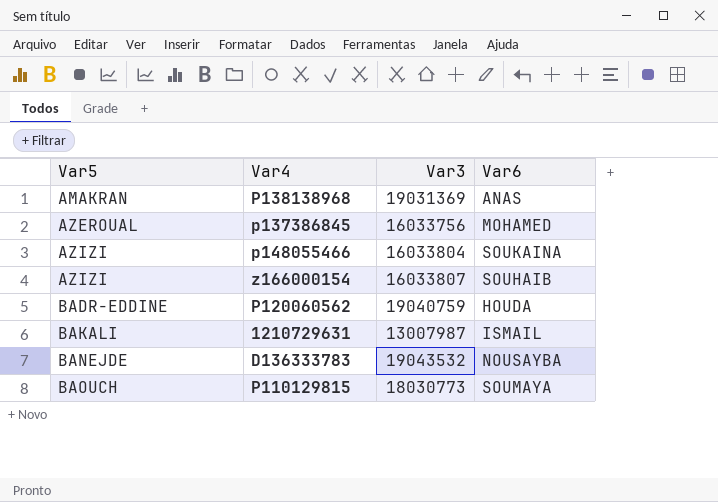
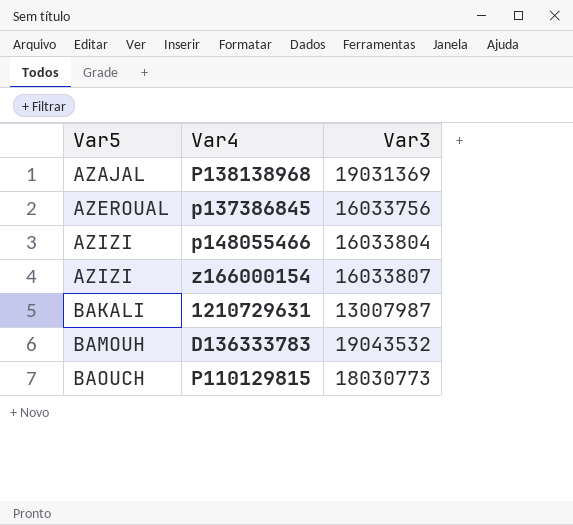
column Var6 | position: 4 -> none
row P120060562: BADR-EDDINE | 19040759 | HOUDA -> none
P138138968 | Var5: AMAKRAN -> AZAJAL
D136333783 | Var5: BANEJDE -> BAMOUH

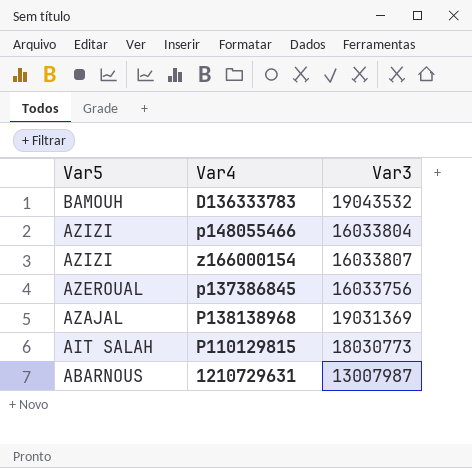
row order: Var5 ascending -> Var5 descending
P110129815 | Var5: BAOUCH -> AIT SALAH
1210729631 | Var5: BAKALI -> ABARNOUS

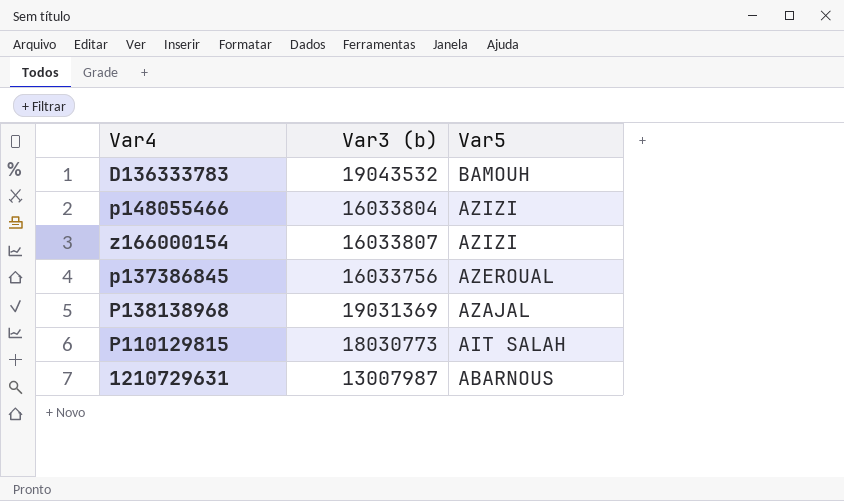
column name: Var3 -> Var3 (b)
column Var5 | position: 1 -> 3

